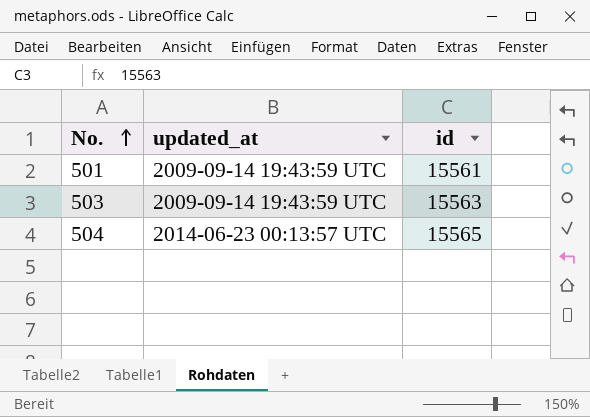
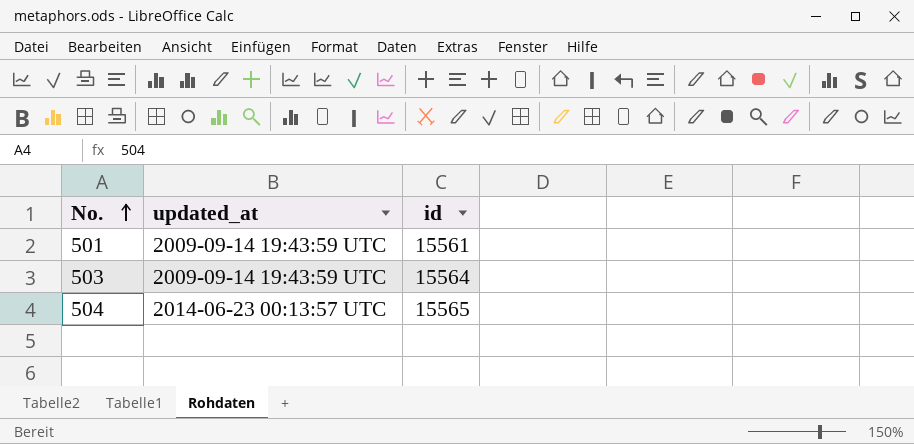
503 | id: 15563 -> 15564

